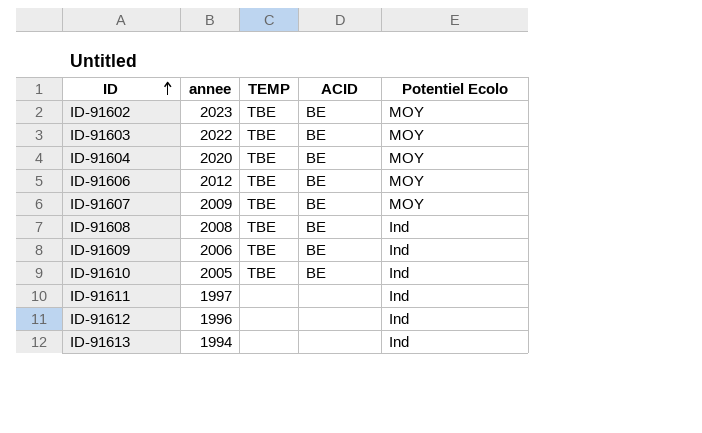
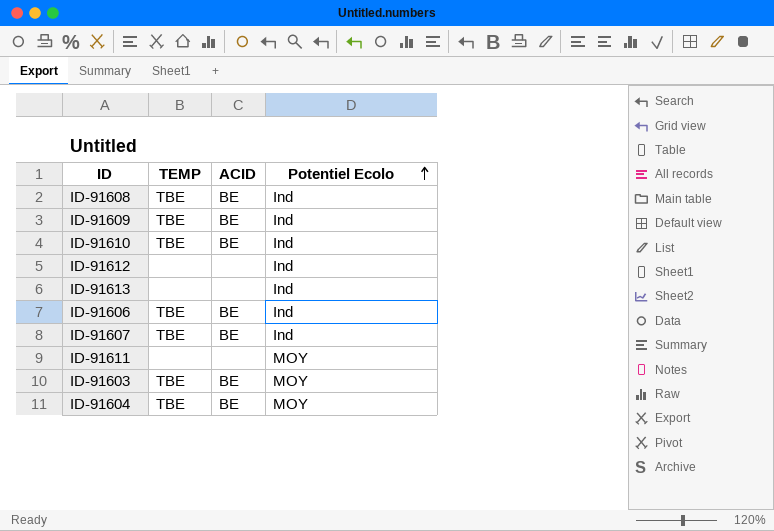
row order: ID ascending -> Potentiel Ecolo ascending
column annee | position: 2 -> none
row ID-91602: 2023 | TBE | BE | MOY -> none
ID-91606 | Potentiel Ecolo: MOY -> Ind
ID-91607 | Potentiel Ecolo: MOY -> Ind
ID-91611 | Potentiel Ecolo: Ind -> MOY

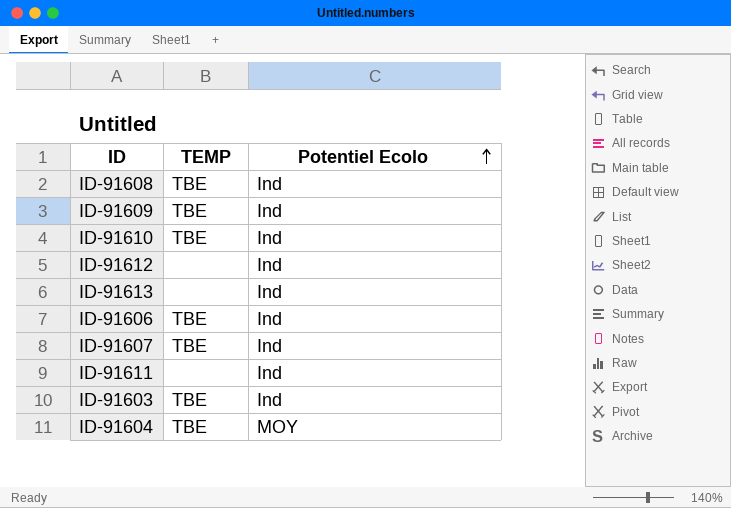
column ACID | position: 3 -> none
ID-91611 | Potentiel Ecolo: MOY -> Ind
ID-91603 | Potentiel Ecolo: MOY -> Ind

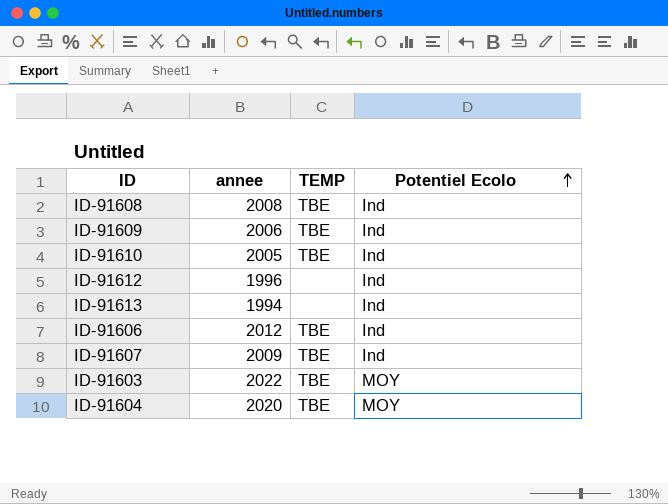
column annee | position: none -> 2
row ID-91611: none | Ind -> none
ID-91603 | Potentiel Ecolo: Ind -> MOY

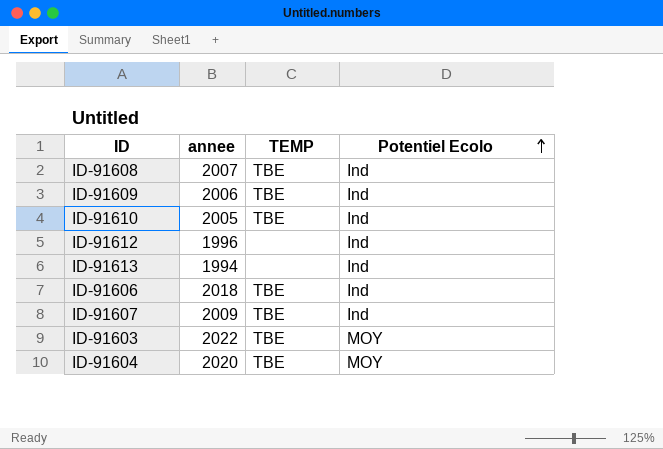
ID-91608 | annee: 2008 -> 2007
ID-91606 | annee: 2012 -> 2018

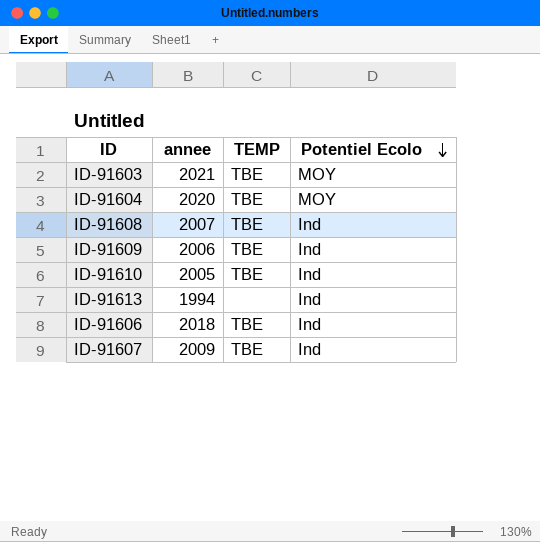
row order: Potentiel Ecolo ascending -> Potentiel Ecolo descending
row ID-91612: 1996 | none | Ind -> none
ID-91603 | annee: 2022 -> 2021

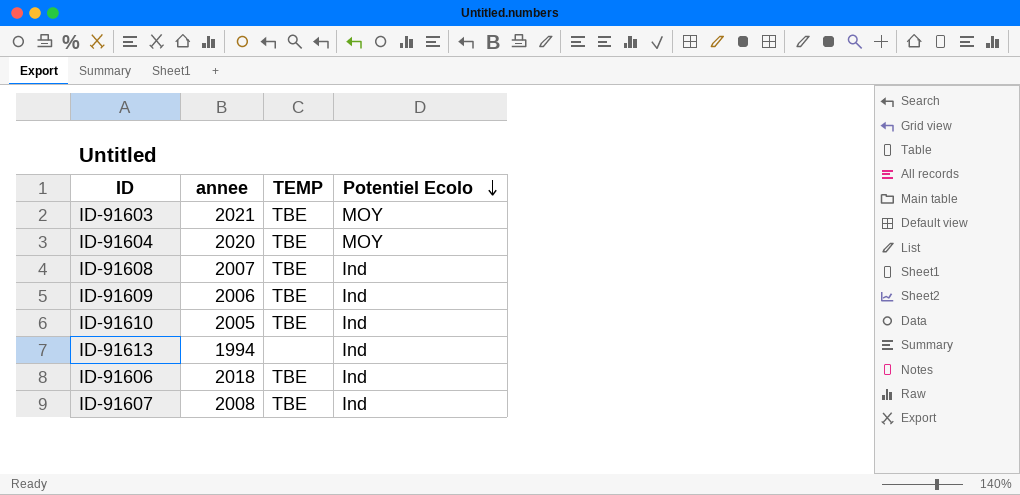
ID-91607 | annee: 2009 -> 2008

